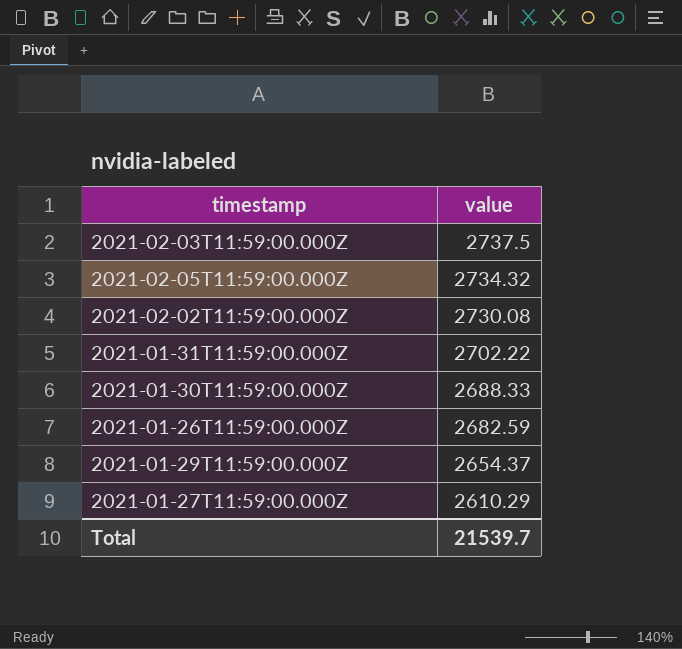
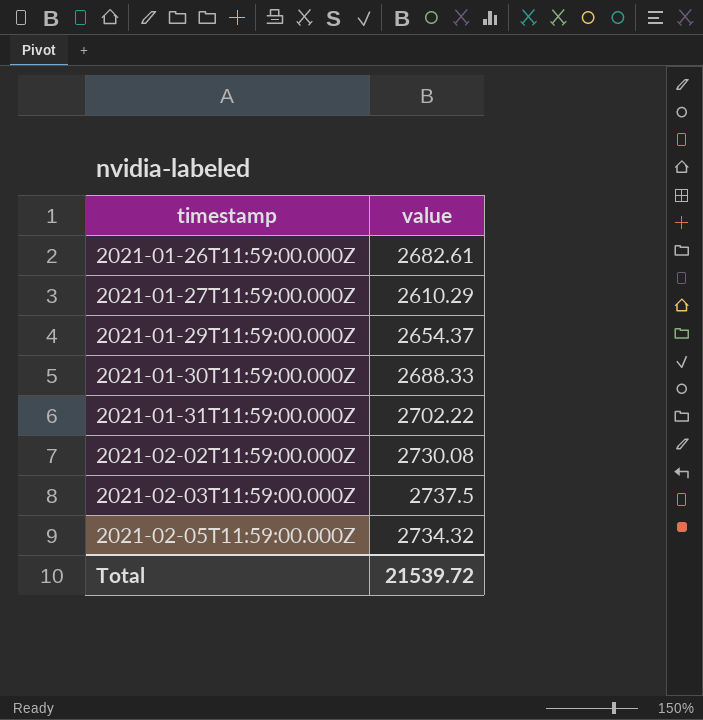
row order: value descending -> timestamp ascending
2021-01-26T11:59:00.000Z | value: 2682.59 -> 2682.61
Total | value: 21539.7 -> 21539.72

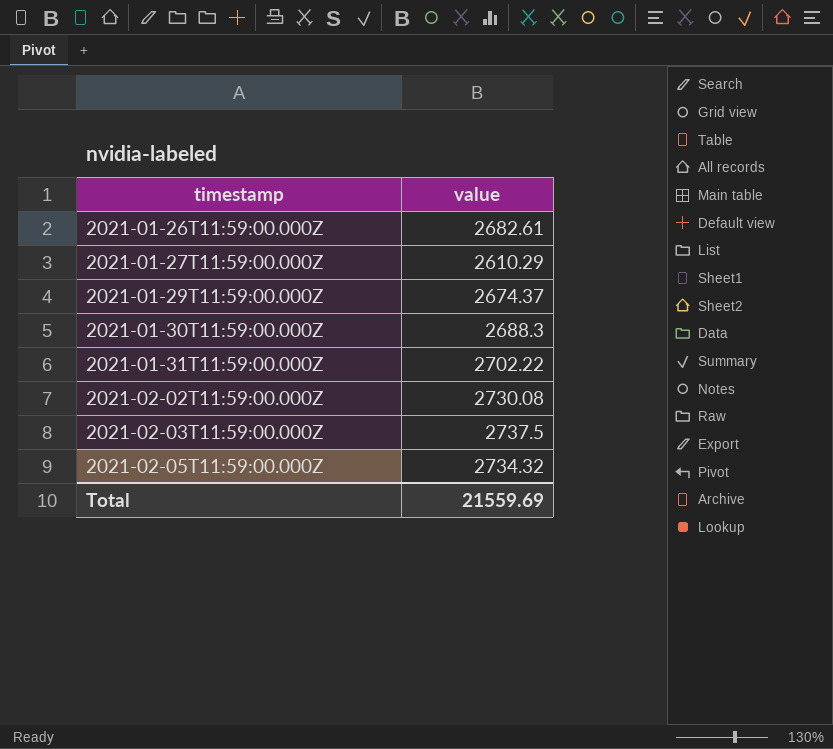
2021-01-29T11:59:00.000Z | value: 2654.37 -> 2674.37
2021-01-30T11:59:00.000Z | value: 2688.33 -> 2688.3
Total | value: 21539.72 -> 21559.69

